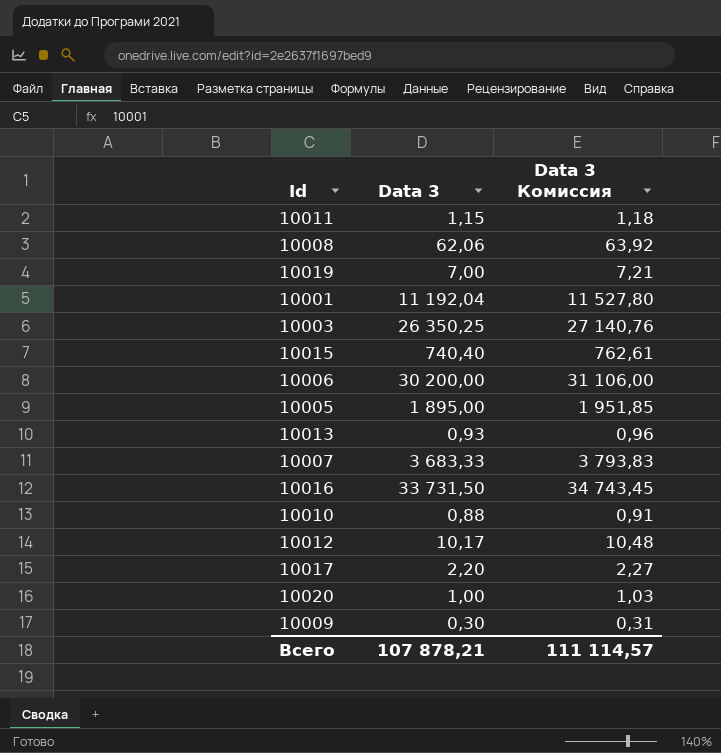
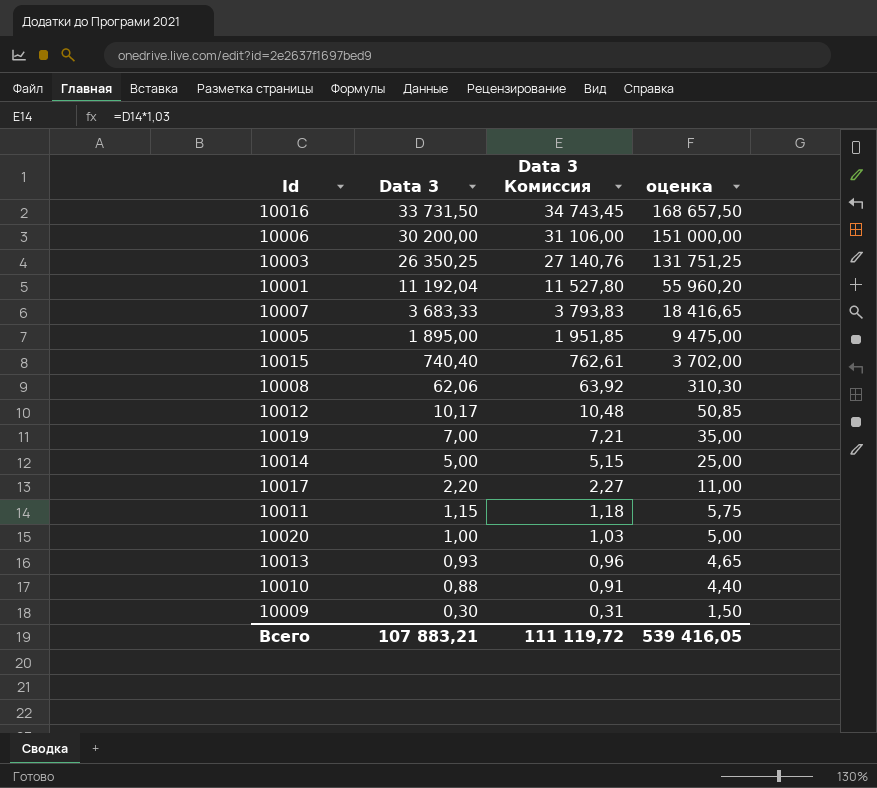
row order: none -> Data 3 descending
column оценка | formula: none -> [Data 3] * 5
row 10014: none -> 5,00 | 5,15 | 25,00
Всего | Data 3: 107 878,21 -> 107 883,21
Всего | Data 3 Комиссия: 111 114,57 -> 111 119,72

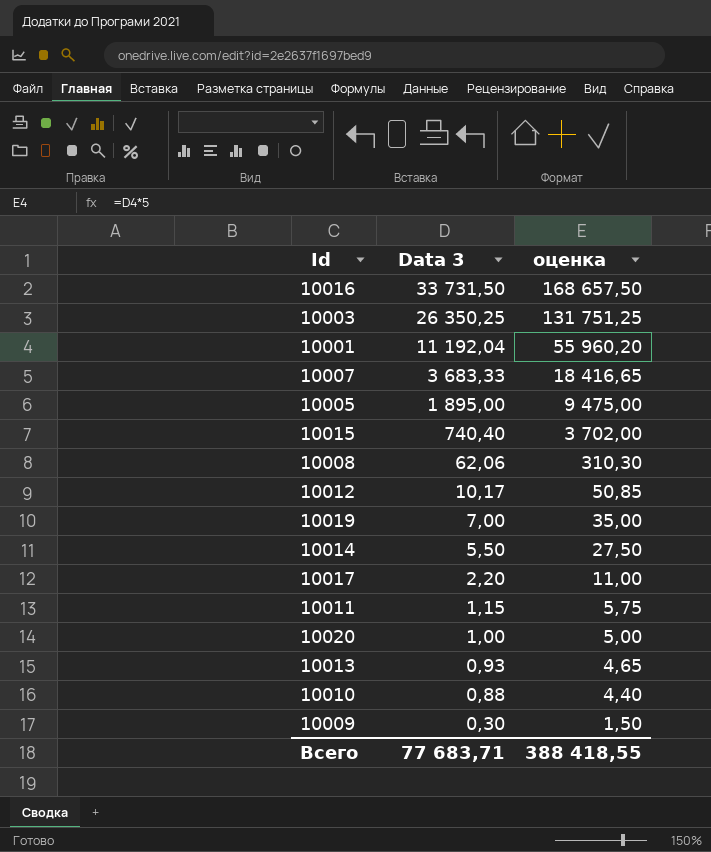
column Data 3 Комиссия | formula: [Data 3] * 1,03 -> none
row 10006: 30 200,00 | 31 106,00 | 151 000,00 -> none
10014 | Data 3: 5,00 -> 5,50
10014 | оценка: 25,00 -> 27,50
Всего | Data 3: 107 883,21 -> 77 683,71
Всего | оценка: 539 416,05 -> 388 418,55

